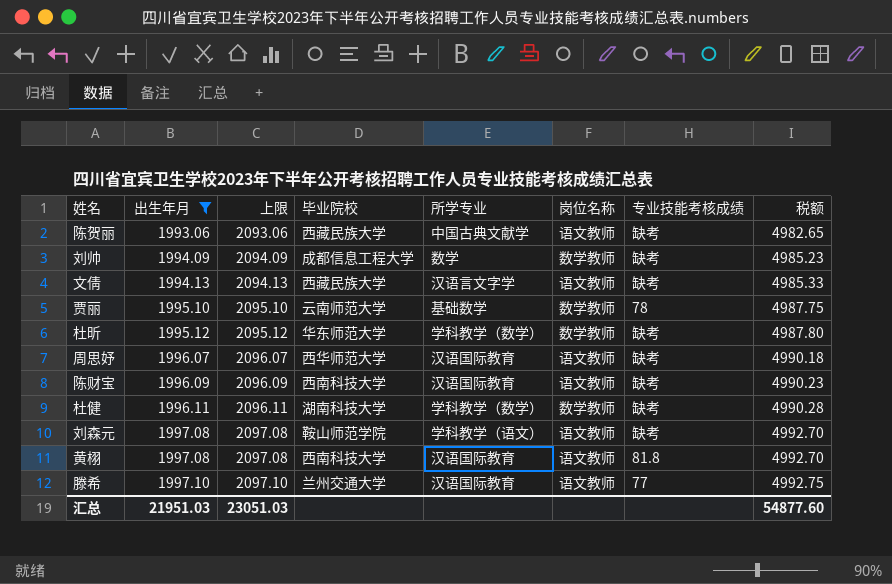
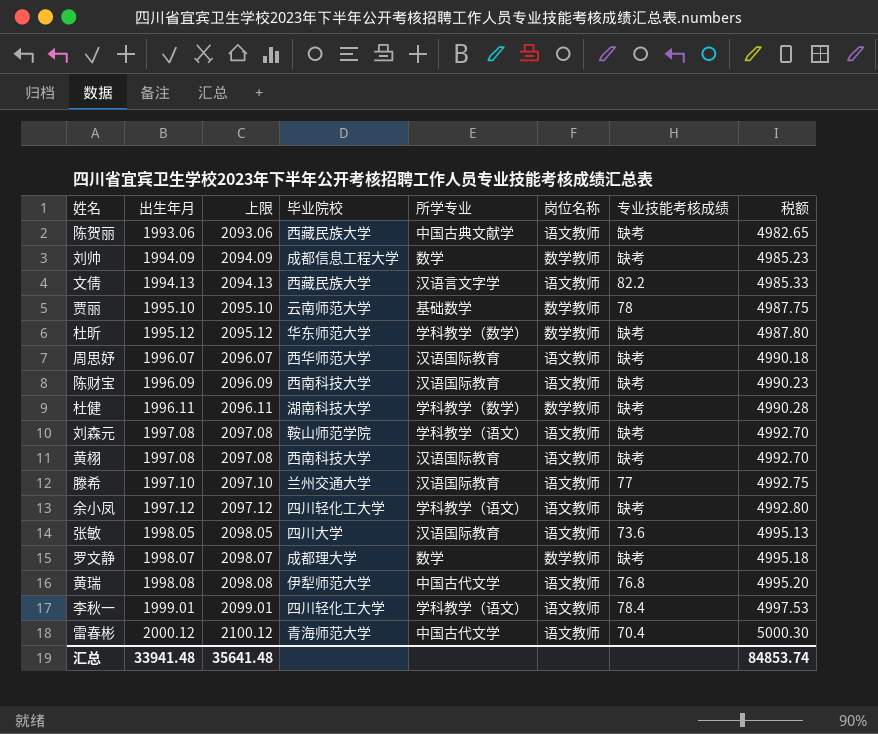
filter: 出生年月 <= 1997.10 -> none
文倩 | 专业技能考核成绩: 缺考 -> 82.2
黄栩 | 专业技能考核成绩: 81.8 -> 缺考
汇总 | 出生年月: 21951.03 -> 33941.48
汇总 | 上限: 23051.03 -> 35641.48
汇总 | 税额: 54877.60 -> 84853.74

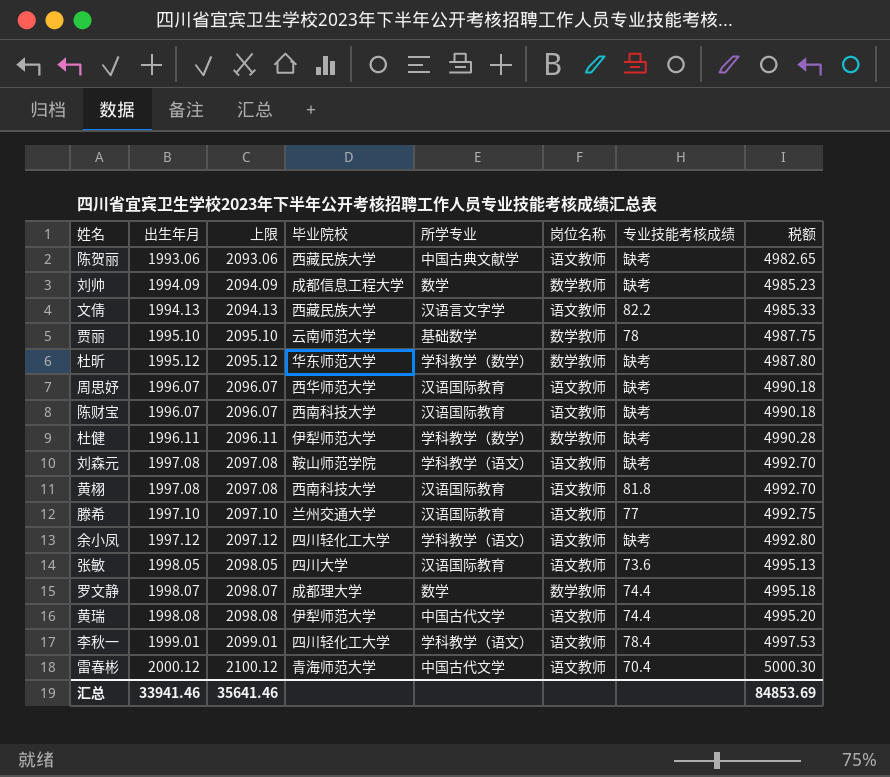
陈财宝 | 出生年月: 1996.09 -> 1996.07
陈财宝 | 上限: 2096.09 -> 2096.07
陈财宝 | 税额: 4990.23 -> 4990.18
杜健 | 毕业院校: 湖南科技大学 -> 伊犁师范大学
黄栩 | 专业技能考核成绩: 缺考 -> 81.8
罗文静 | 专业技能考核成绩: 缺考 -> 74.4
黄瑞 | 专业技能考核成绩: 76.8 -> 74.4
汇总 | 出生年月: 33941.48 -> 33941.46
汇总 | 上限: 35641.48 -> 35641.46
汇总 | 税额: 84853.74 -> 84853.69

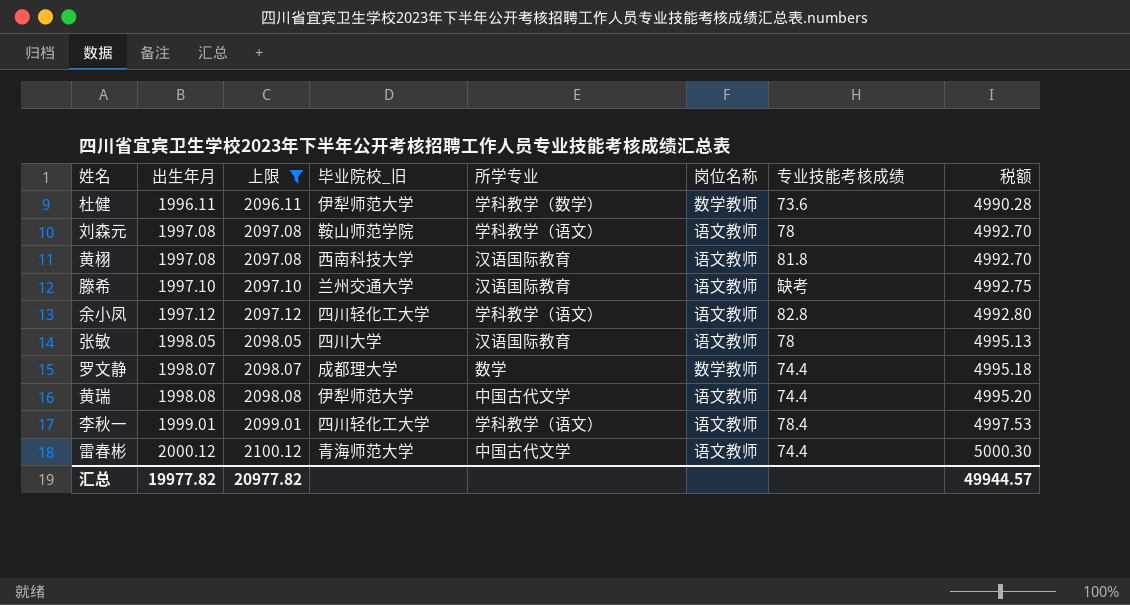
filter: none -> 上限 >= 2096.11
column name: 毕业院校 -> 毕业院校_旧
杜健 | 专业技能考核成绩: 缺考 -> 73.6
刘森元 | 专业技能考核成绩: 缺考 -> 78
滕希 | 专业技能考核成绩: 77 -> 缺考
余小凤 | 专业技能考核成绩: 缺考 -> 82.8
张敏 | 专业技能考核成绩: 73.6 -> 78
雷春彬 | 专业技能考核成绩: 70.4 -> 74.4
汇总 | 出生年月: 33941.46 -> 19977.82
汇总 | 上限: 35641.46 -> 20977.82
汇总 | 税额: 84853.69 -> 49944.57

